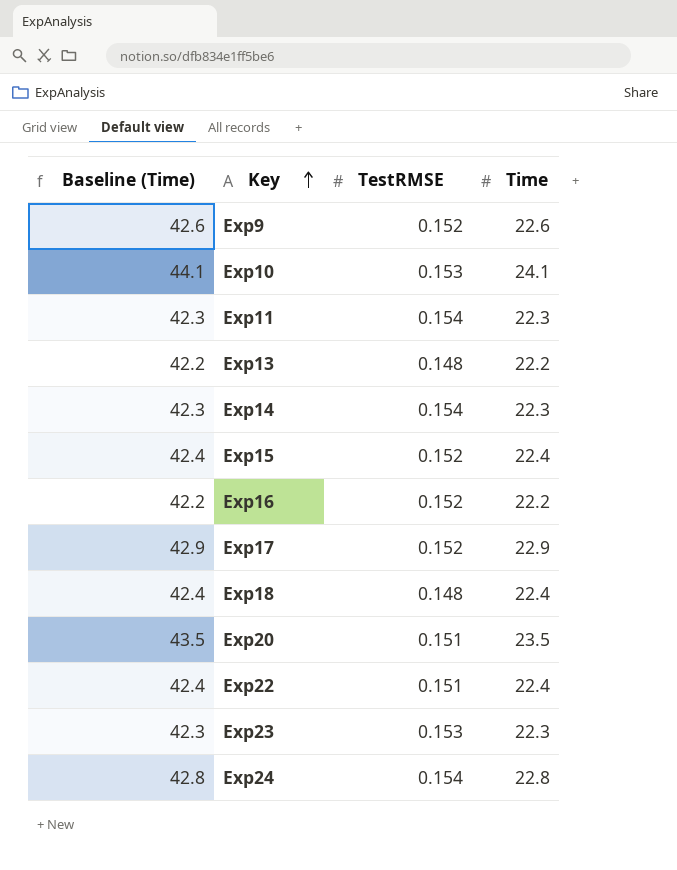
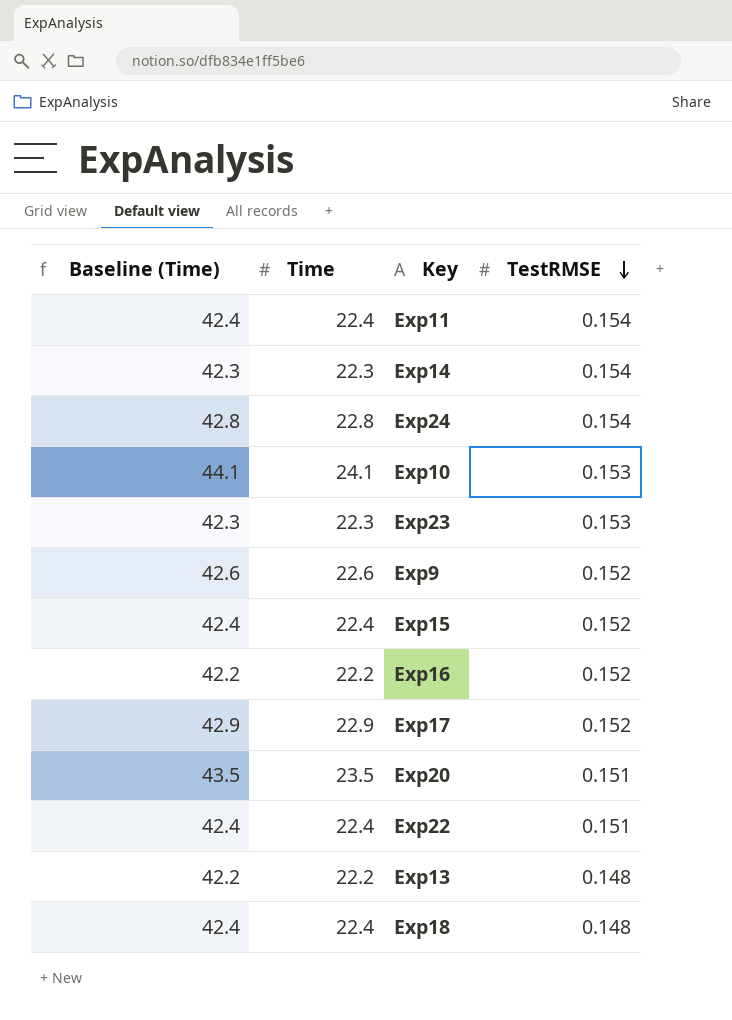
row order: Key ascending -> TestRMSE descending
column Time | position: 4 -> 2
Exp11 | Baseline (Time): 42.3 -> 42.4
Exp11 | Time: 22.3 -> 22.4

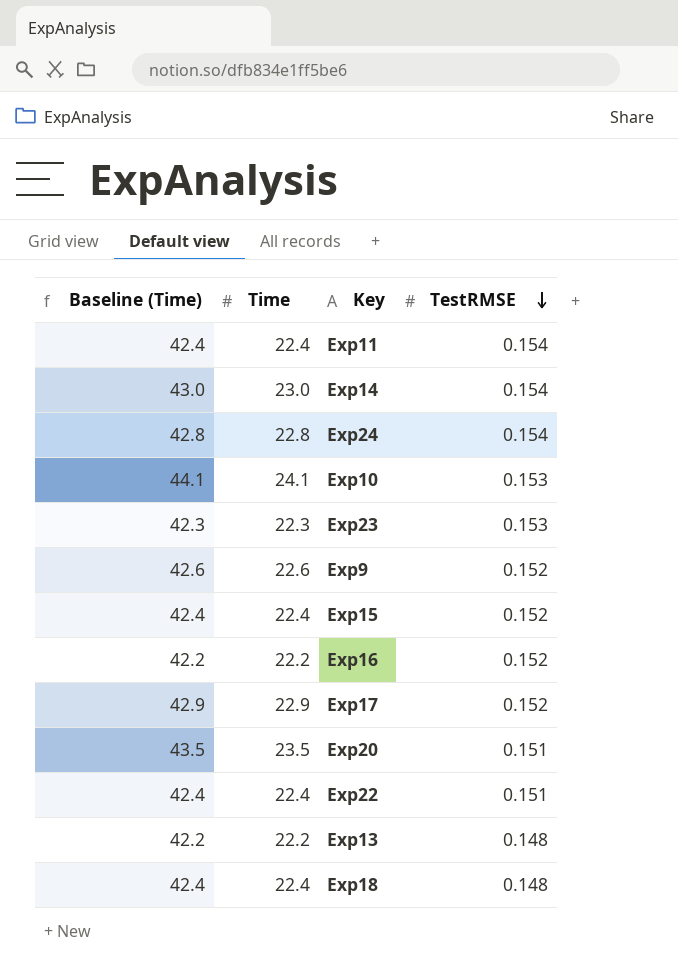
Exp14 | Baseline (Time): 42.3 -> 43.0
Exp14 | Time: 22.3 -> 23.0

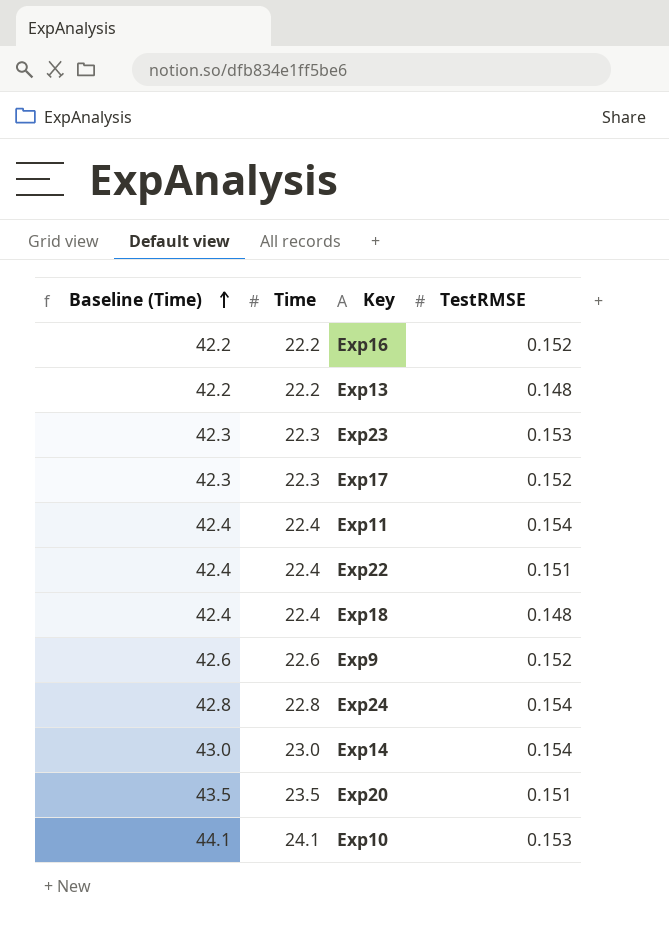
row order: TestRMSE descending -> Baseline (Time) ascending
row Exp15: 42.4 | 22.4 | 0.152 -> none
Exp17 | Baseline (Time): 42.9 -> 42.3
Exp17 | Time: 22.9 -> 22.3

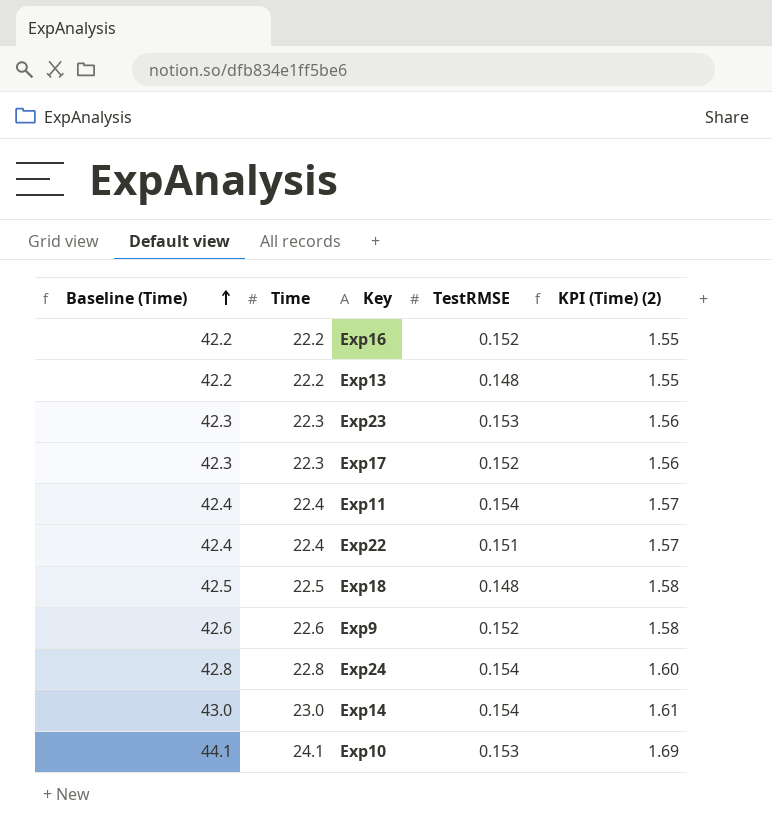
column KPI (Time) (2) | formula: none -> [Time] * 0.07
row Exp20: 43.5 | 23.5 | 0.151 -> none
Exp18 | Baseline (Time): 42.4 -> 42.5
Exp18 | Time: 22.4 -> 22.5

